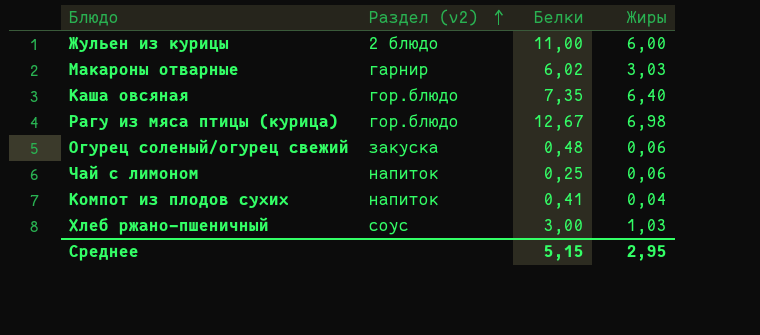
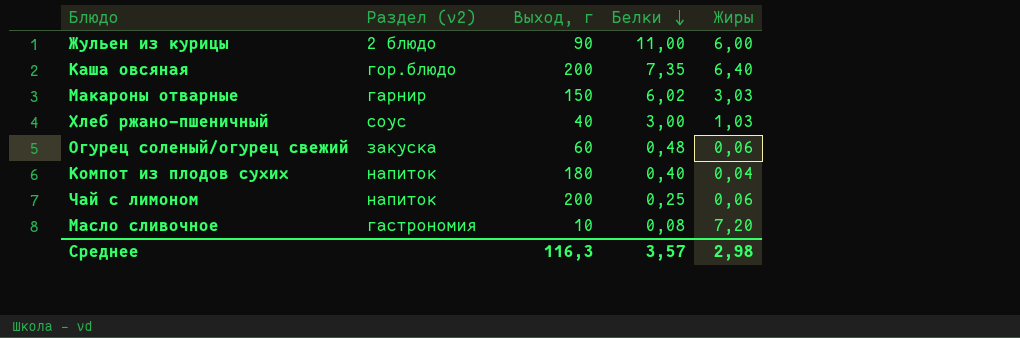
row order: Раздел (v2) ascending -> Белки descending
column Выход, г | position: none -> 3
row Рагу из мяса птицы (курица): гор.блюдо | 12,67 | 6,98 -> none
Компот из плодов сухих | Белки: 0,41 -> 0,40
row Масло сливочное: none -> гастрономия | 10 | 0,08 | 7,20
Среднее | Белки: 5,15 -> 3,57
Среднее | Жиры: 2,95 -> 2,98

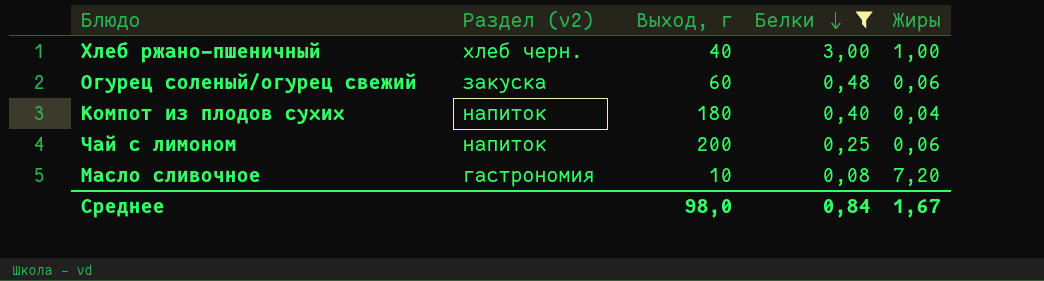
filter: none -> Белки <= 3,00
Хлеб ржано-пшеничный | Раздел (v2): соус -> хлеб черн.
Хлеб ржано-пшеничный | Жиры: 1,03 -> 1,00
Среднее | Выход, г: 116,3 -> 98,0
Среднее | Белки: 3,57 -> 0,84
Среднее | Жиры: 2,98 -> 1,67

